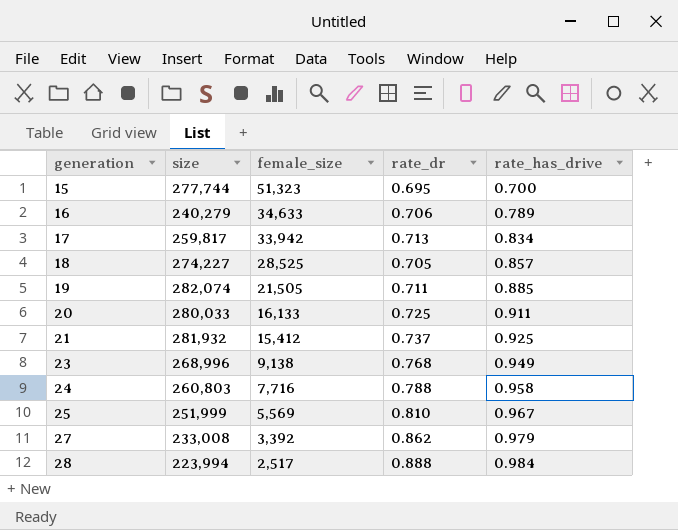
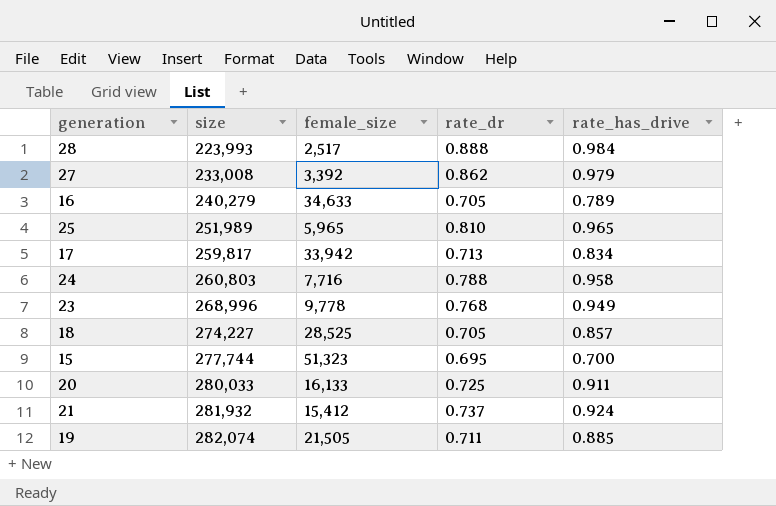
row order: generation ascending -> size ascending
28 | size: 223,994 -> 223,993
16 | rate_dr: 0.706 -> 0.705
25 | size: 251,999 -> 251,989
25 | female_size: 5,569 -> 5,965
25 | rate_has_drive: 0.967 -> 0.965
23 | female_size: 9,138 -> 9,778
21 | rate_has_drive: 0.925 -> 0.924

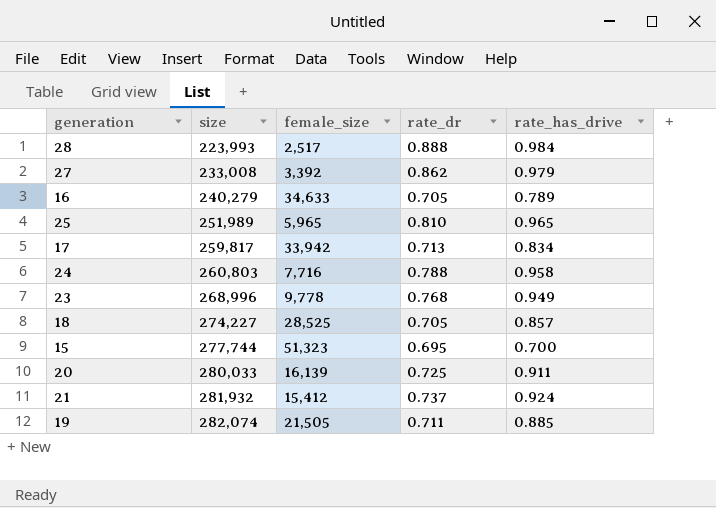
20 | female_size: 16,133 -> 16,139

